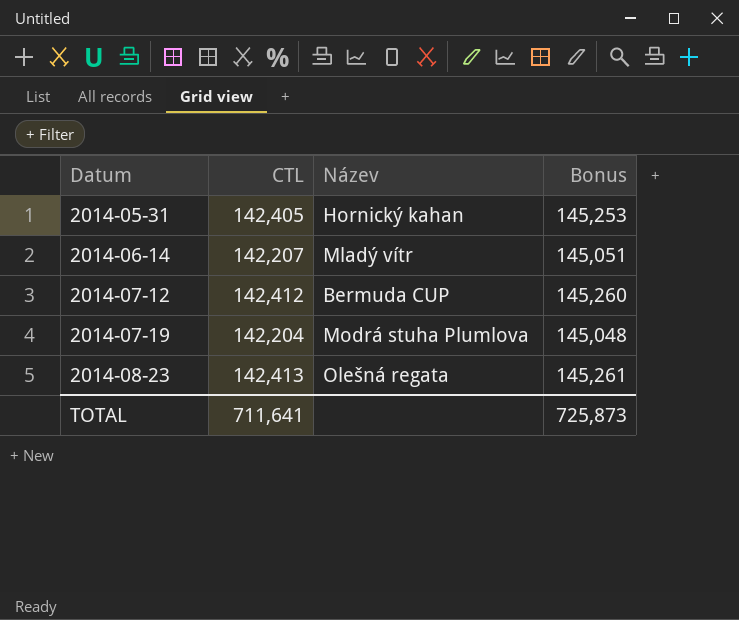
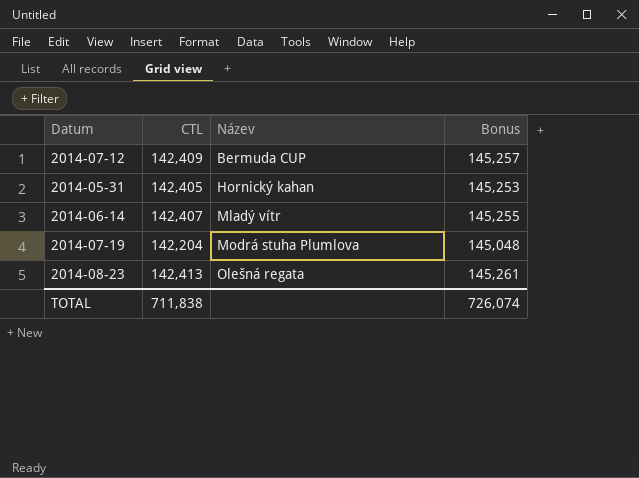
row order: Datum ascending -> Název ascending
2014-07-12 | CTL: 142,412 -> 142,409
2014-07-12 | Bonus: 145,260 -> 145,257
2014-06-14 | CTL: 142,207 -> 142,407
2014-06-14 | Bonus: 145,051 -> 145,255
TOTAL | CTL: 711,641 -> 711,838
TOTAL | Bonus: 725,873 -> 726,074

